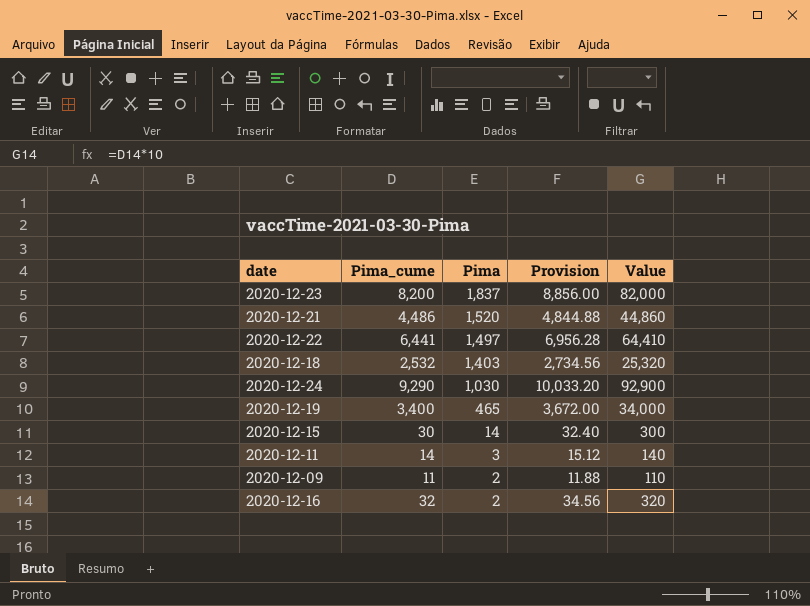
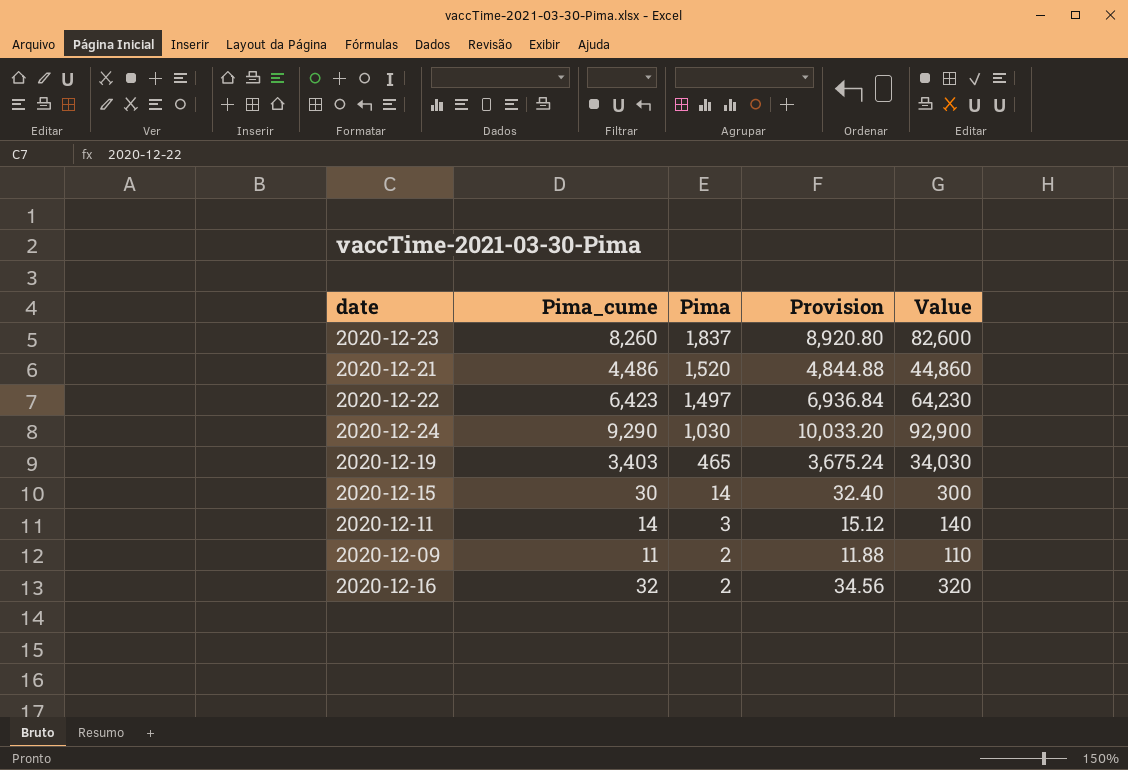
row 2020-12-18: 2,532 | 1,403 | 2,734.56 | 25,320 -> none
2020-12-23 | Pima_cume: 8,200 -> 8,260
2020-12-23 | Provision: 8,856.00 -> 8,920.80
2020-12-23 | Value: 82,000 -> 82,600
2020-12-22 | Pima_cume: 6,441 -> 6,423
2020-12-22 | Provision: 6,956.28 -> 6,936.84
2020-12-22 | Value: 64,410 -> 64,230
2020-12-19 | Pima_cume: 3,400 -> 3,403
2020-12-19 | Provision: 3,672.00 -> 3,675.24
2020-12-19 | Value: 34,000 -> 34,030

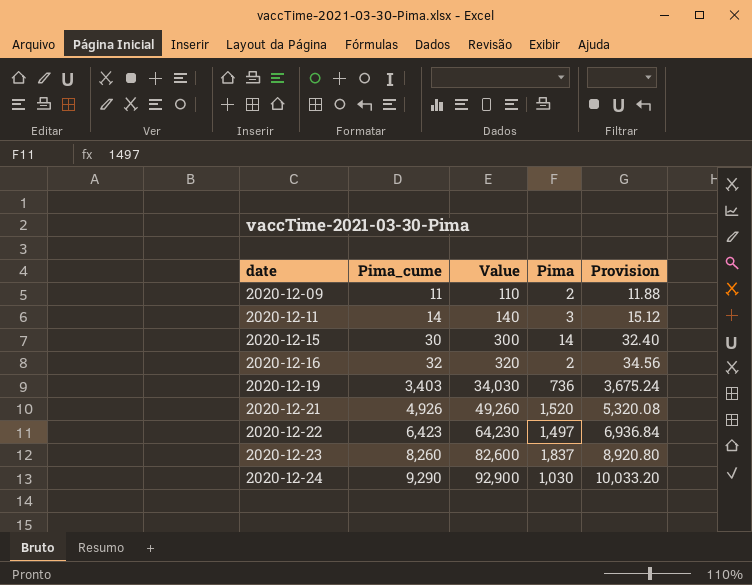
row order: Pima descending -> date ascending
column Value | position: 5 -> 3
2020-12-19 | Pima: 465 -> 736
2020-12-21 | Pima_cume: 4,486 -> 4,926
2020-12-21 | Value: 44,860 -> 49,260
2020-12-21 | Provision: 4,844.88 -> 5,320.08

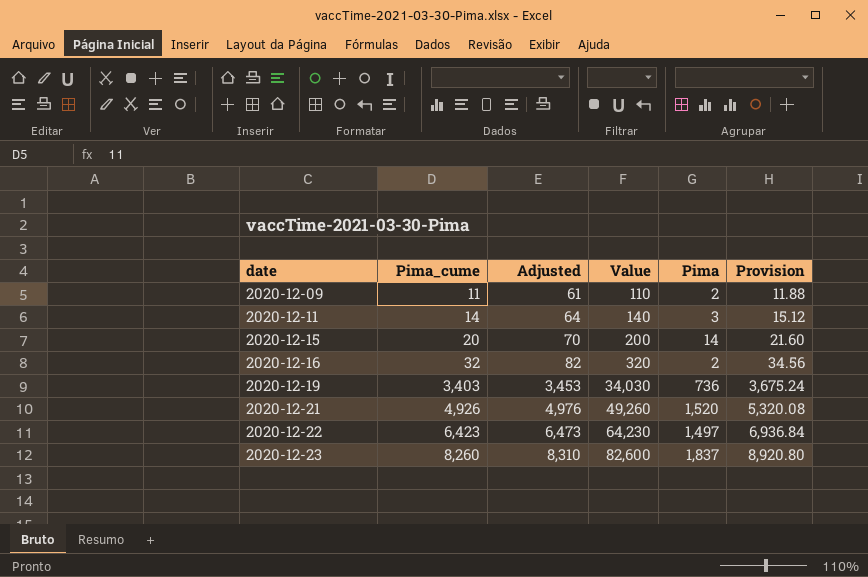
column Adjusted | formula: none -> [Pima_cume] + 50
row 2020-12-24: 9,290 | 92,900 | 1,030 | 10,033.20 -> none
2020-12-15 | Pima_cume: 30 -> 20
2020-12-15 | Value: 300 -> 200
2020-12-15 | Provision: 32.40 -> 21.60

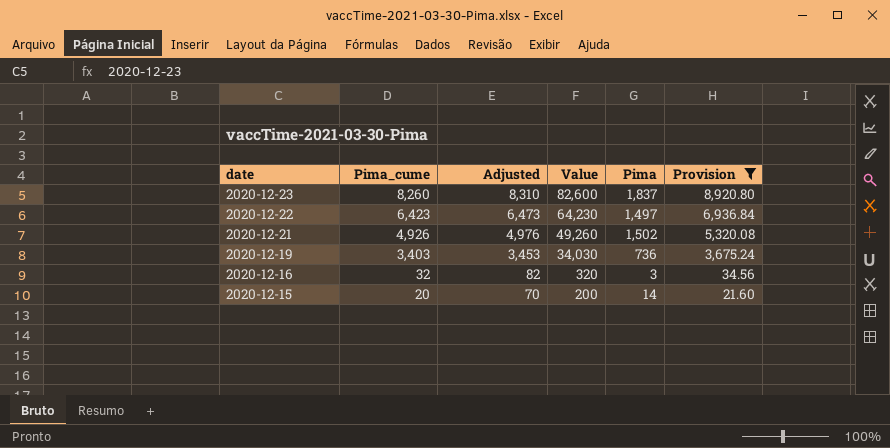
filter: none -> Provision >= 21.60
row order: date ascending -> date descending
2020-12-21 | Pima: 1,520 -> 1,502
2020-12-16 | Pima: 2 -> 3

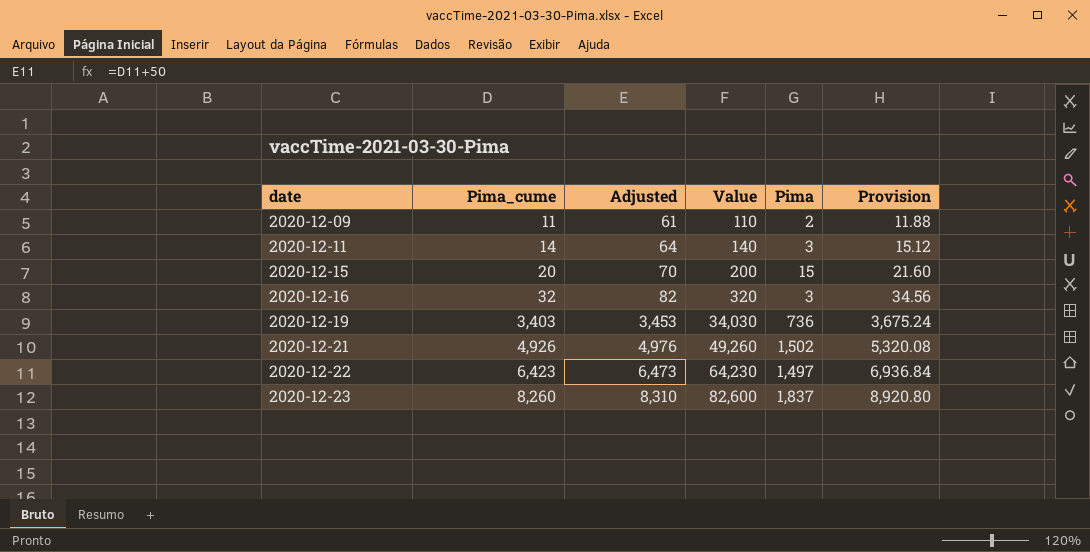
filter: Provision >= 21.60 -> none
row order: date descending -> date ascending
2020-12-15 | Pima: 14 -> 15

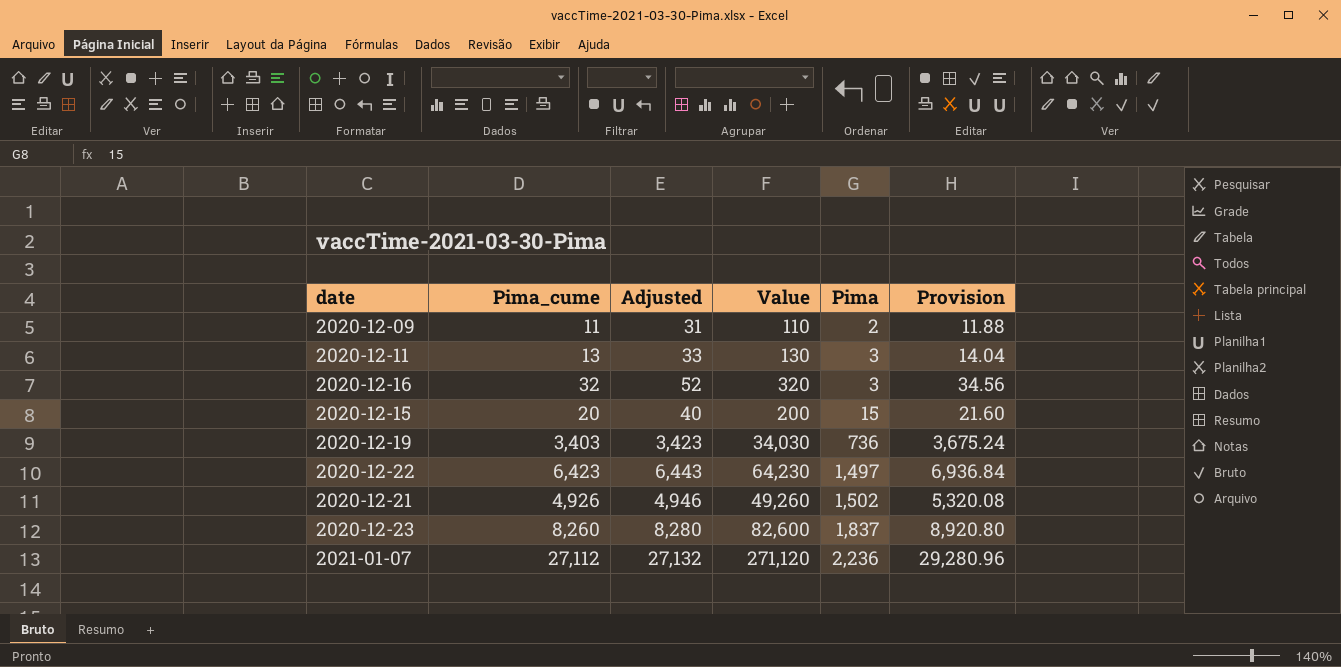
row order: date ascending -> Pima ascending
column Adjusted | formula: [Pima_cume] + 50 -> [Pima_cume] + 20
2020-12-11 | Pima_cume: 14 -> 13
2020-12-11 | Value: 140 -> 130
2020-12-11 | Provision: 15.12 -> 14.04
row 2021-01-07: none -> 27,112 | 27,132 | 271,120 | 2,236 | 29,280.96

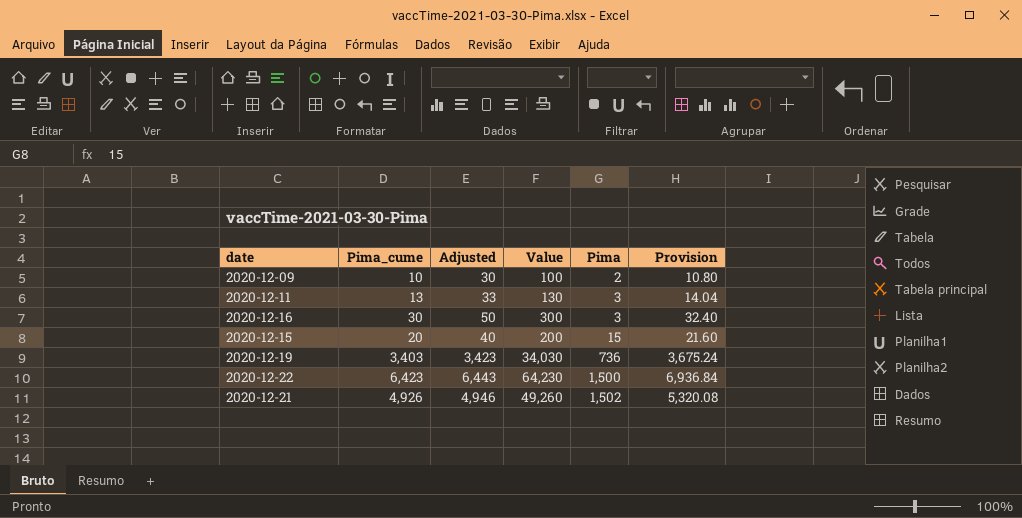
row 2020-12-23: 8,260 | 8,280 | 82,600 | 1,837 | 8,920.80 -> none
row 2021-01-07: 27,112 | 27,132 | 271,120 | 2,236 | 29,280.96 -> none
2020-12-09 | Pima_cume: 11 -> 10
2020-12-09 | Adjusted: 31 -> 30
2020-12-09 | Value: 110 -> 100
2020-12-09 | Provision: 11.88 -> 10.80
2020-12-16 | Pima_cume: 32 -> 30
2020-12-16 | Adjusted: 52 -> 50
2020-12-16 | Value: 320 -> 300
2020-12-16 | Provision: 34.56 -> 32.40
2020-12-22 | Pima: 1,497 -> 1,500

